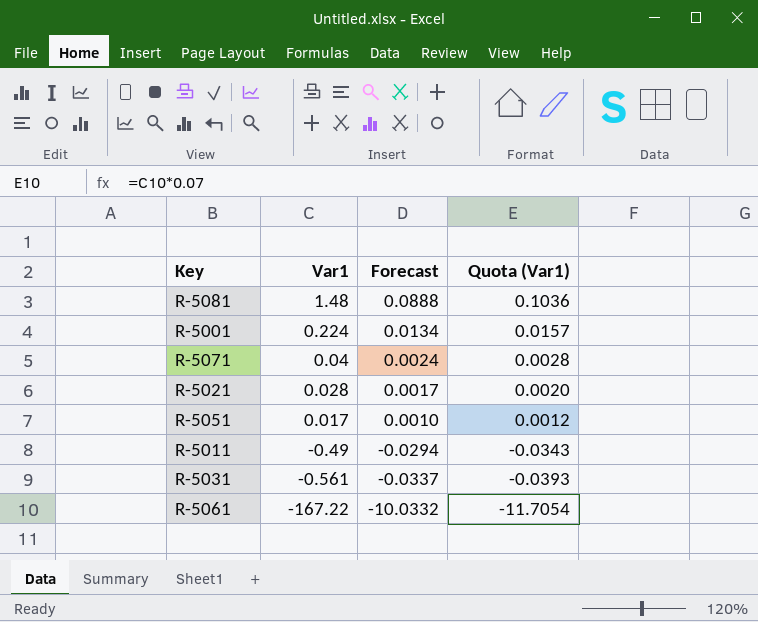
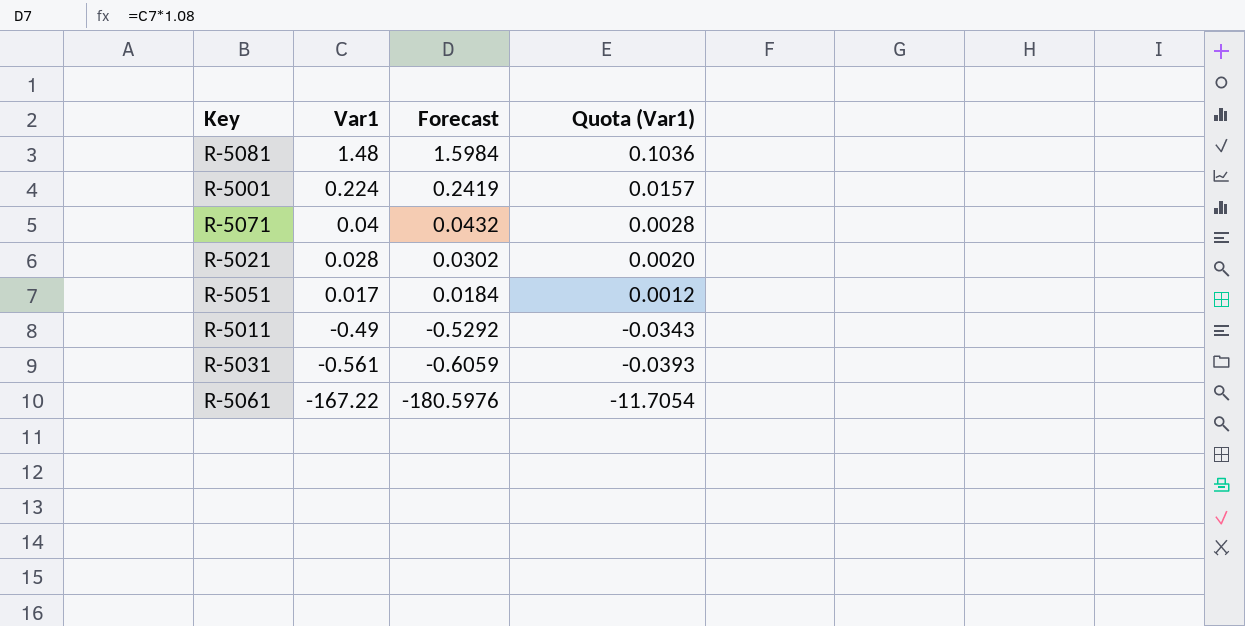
column Forecast | formula: [Var1] * 0.06 -> [Var1] * 1.08

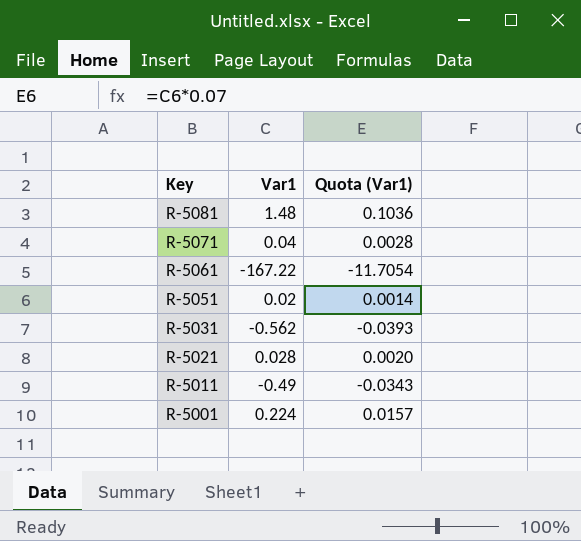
row order: Var1 descending -> Key descending
column Forecast | formula: [Var1] * 1.08 -> none
R-5051 | Var1: 0.017 -> 0.02
R-5051 | Quota (Var1): 0.0012 -> 0.0014
R-5031 | Var1: -0.561 -> -0.562

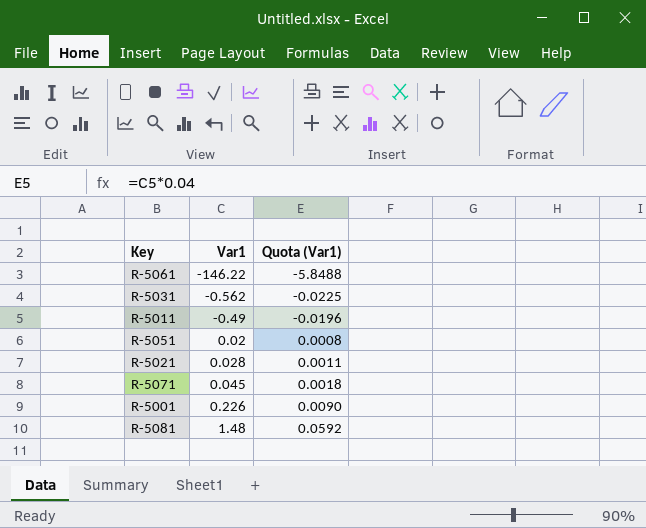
row order: Key descending -> Var1 ascending
column Quota (Var1) | formula: [Var1] * 0.07 -> [Var1] * 0.04
R-5061 | Var1: -167.22 -> -146.22
R-5071 | Var1: 0.04 -> 0.045
R-5001 | Var1: 0.224 -> 0.226

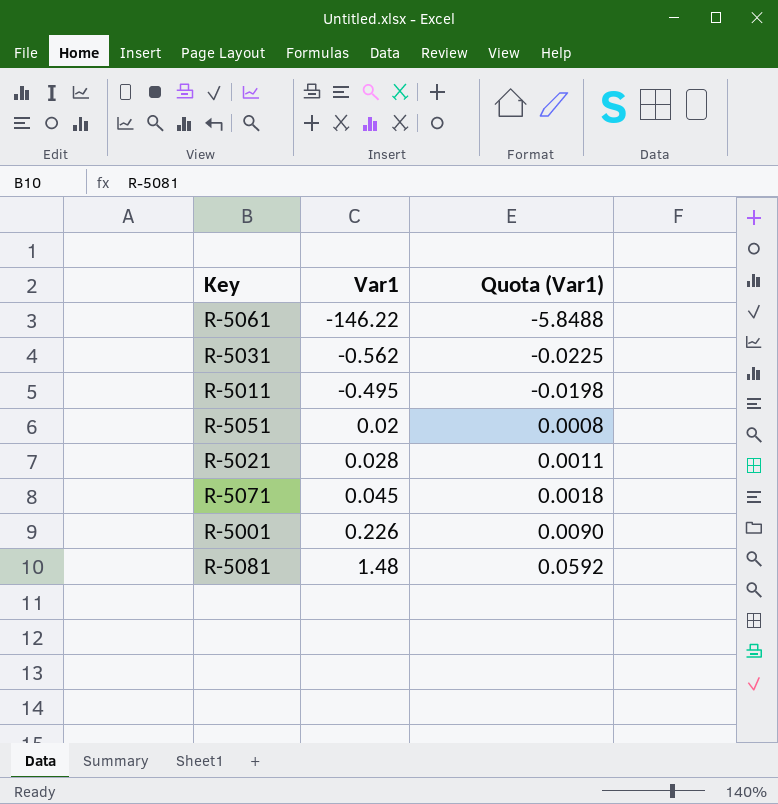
R-5011 | Var1: -0.49 -> -0.495
R-5011 | Quota (Var1): -0.0196 -> -0.0198

